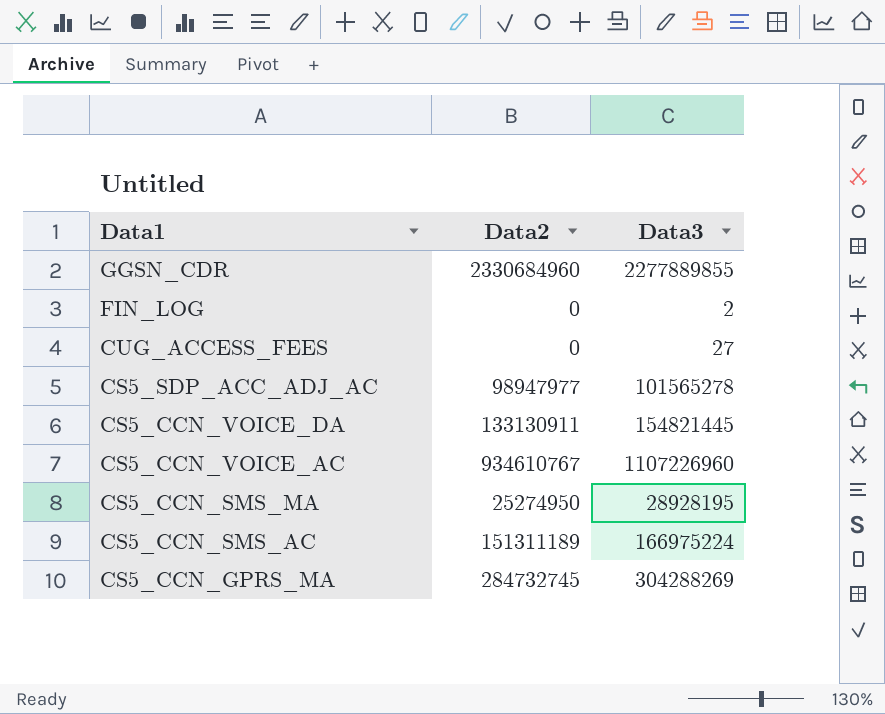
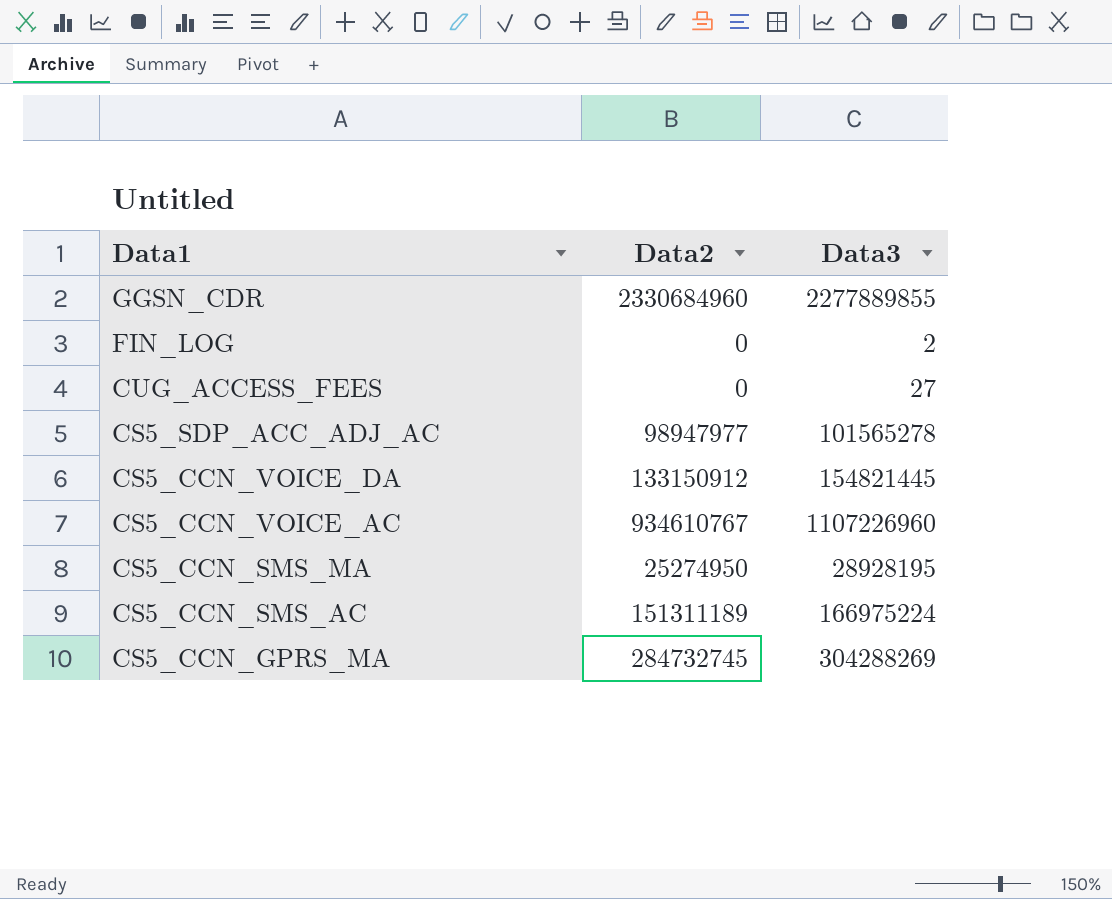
CS5_CCN_VOICE_DA | Data2: 133130911 -> 133150912

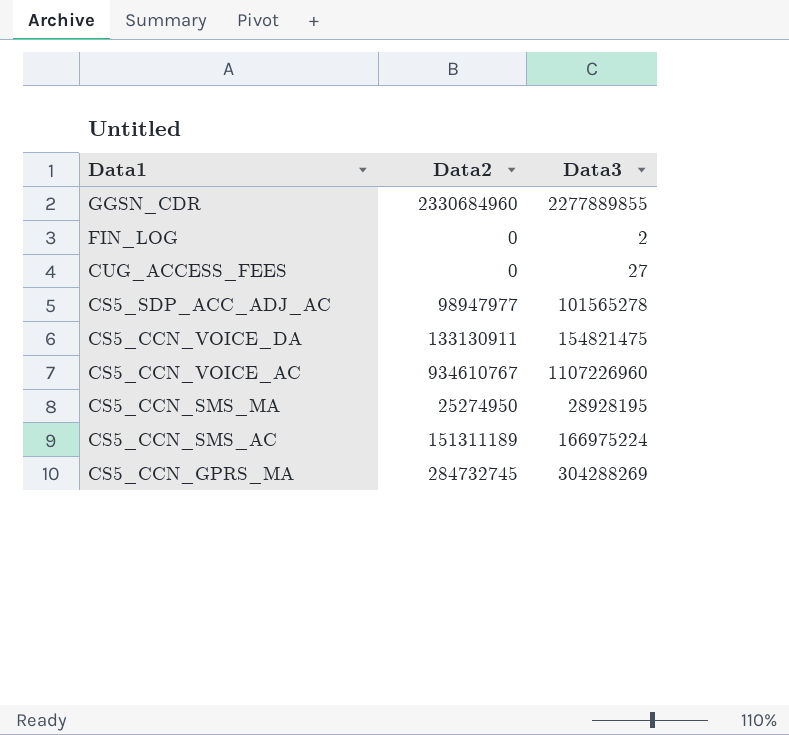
CS5_CCN_VOICE_DA | Data2: 133150912 -> 133130911
CS5_CCN_VOICE_DA | Data3: 154821445 -> 154821475

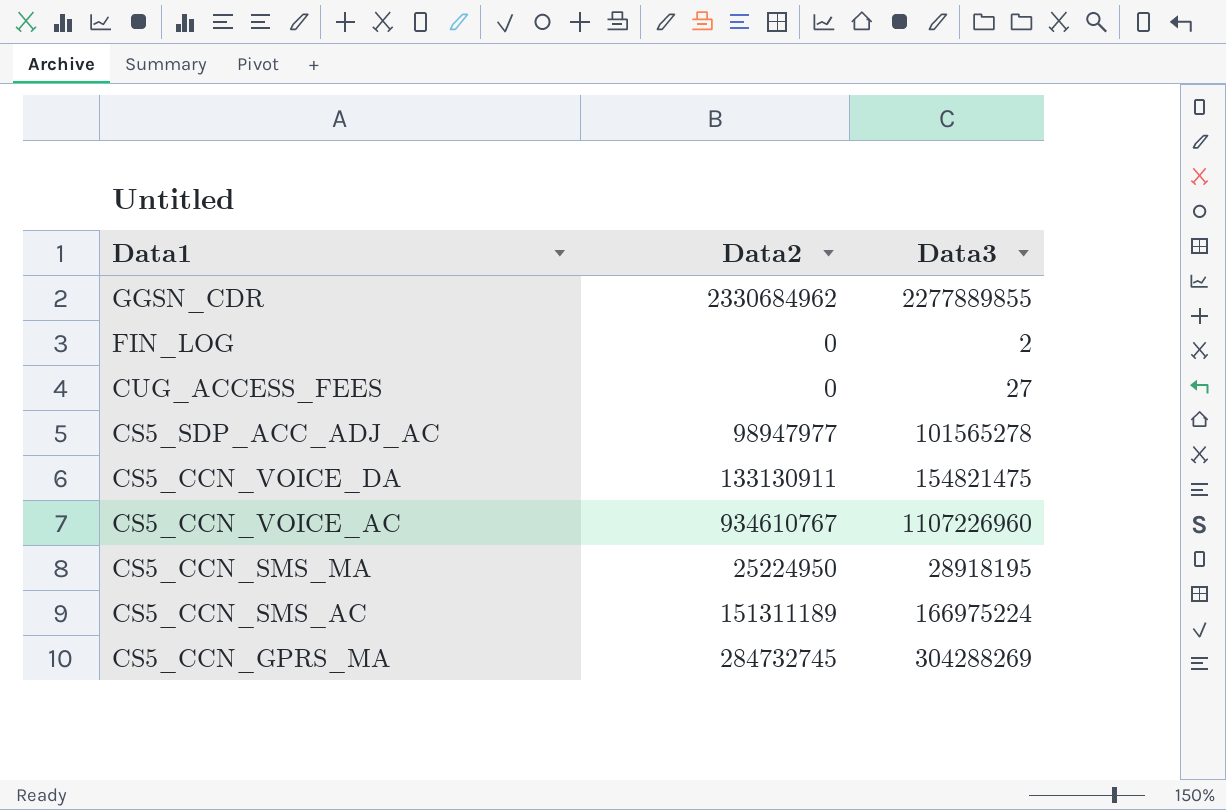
GGSN_CDR | Data2: 2330684960 -> 2330684962
CS5_CCN_SMS_MA | Data2: 25274950 -> 25224950
CS5_CCN_SMS_MA | Data3: 28928195 -> 28918195

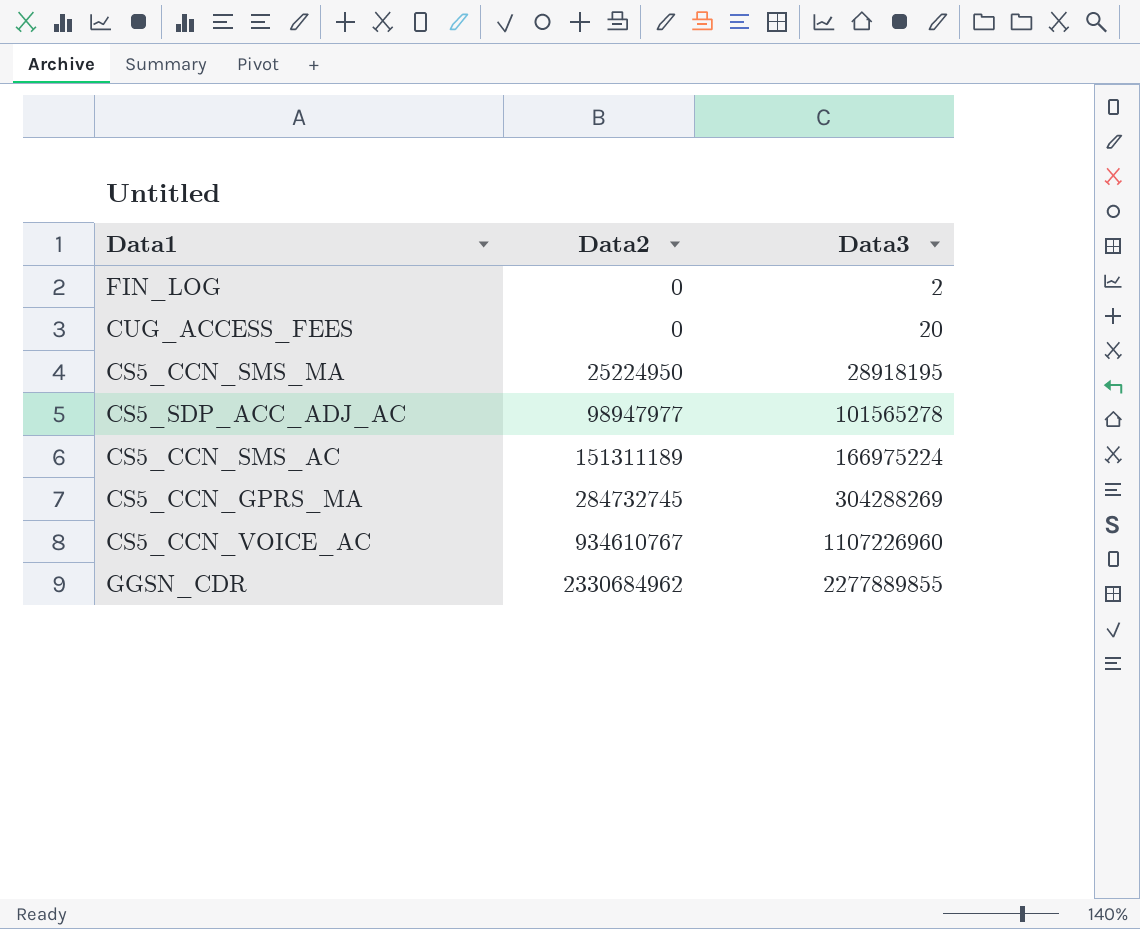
row order: Data1 descending -> Data2 ascending
row CS5_CCN_VOICE_DA: 133130911 | 154821475 -> none
CUG_ACCESS_FEES | Data3: 27 -> 20

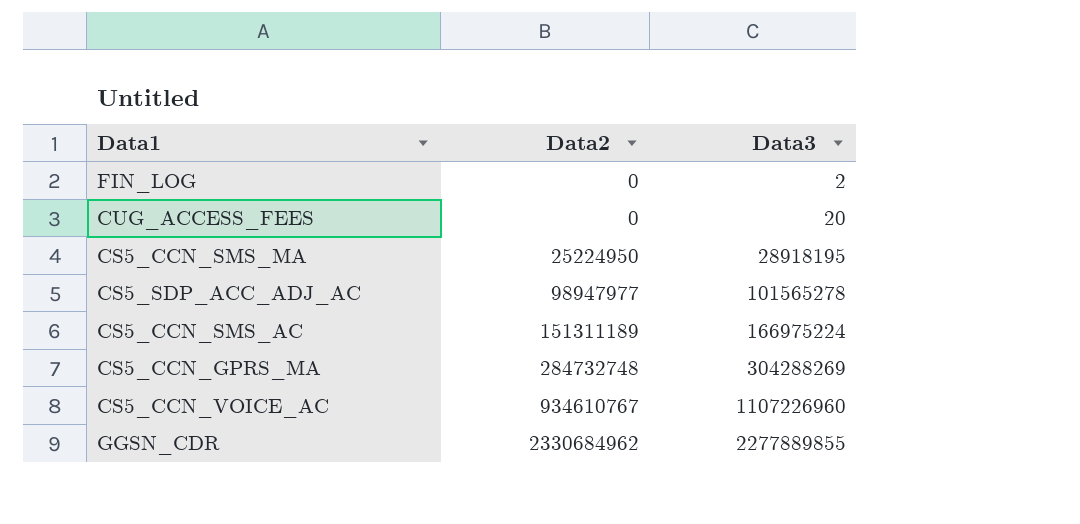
CS5_CCN_GPRS_MA | Data2: 284732745 -> 284732748

